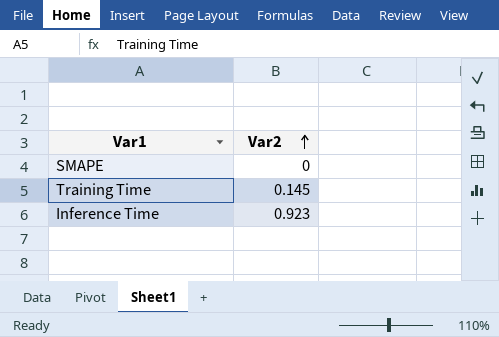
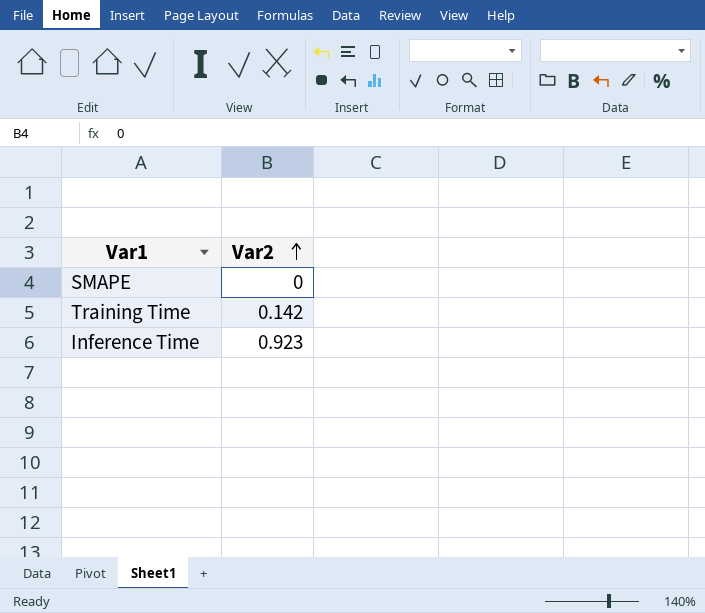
Training Time | Var2: 0.145 -> 0.142

